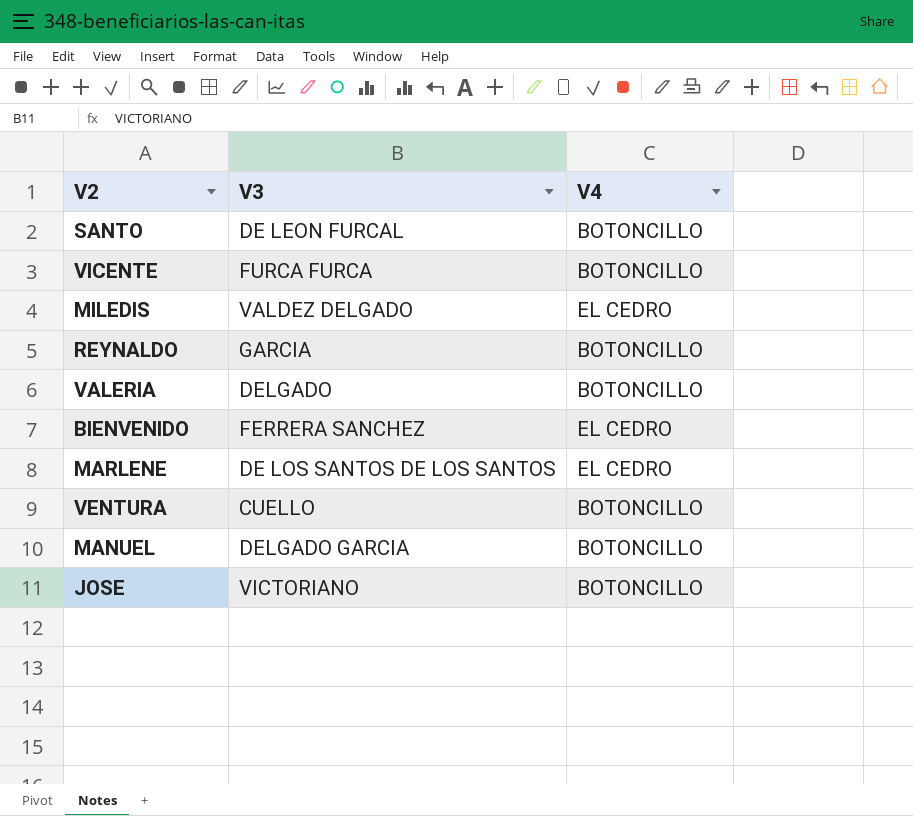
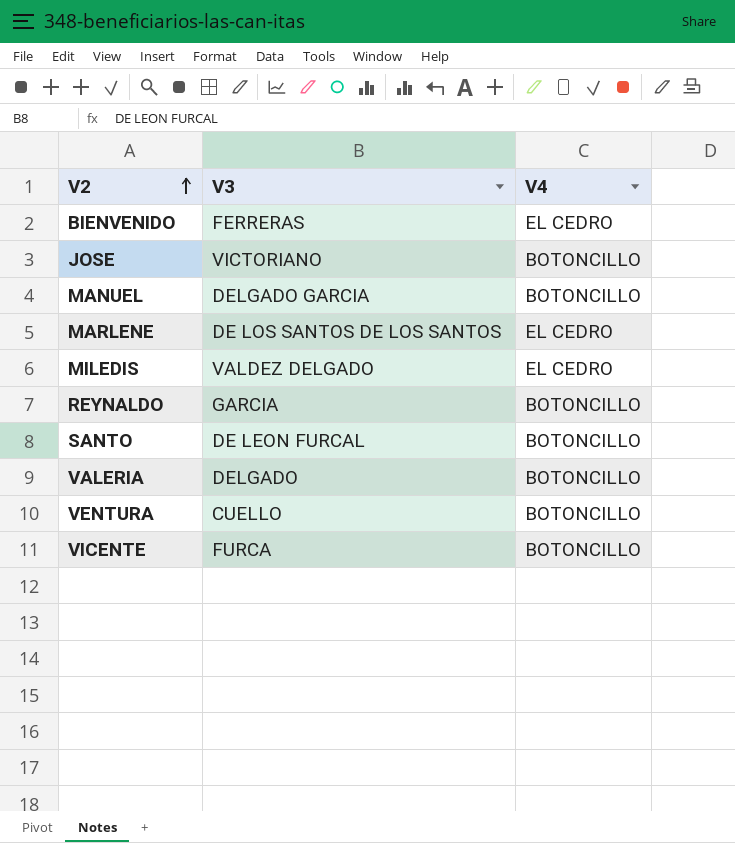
row order: none -> V2 ascending
BIENVENIDO | V3: FERRERA SANCHEZ -> FERRERAS
VICENTE | V3: FURCA FURCA -> FURCA

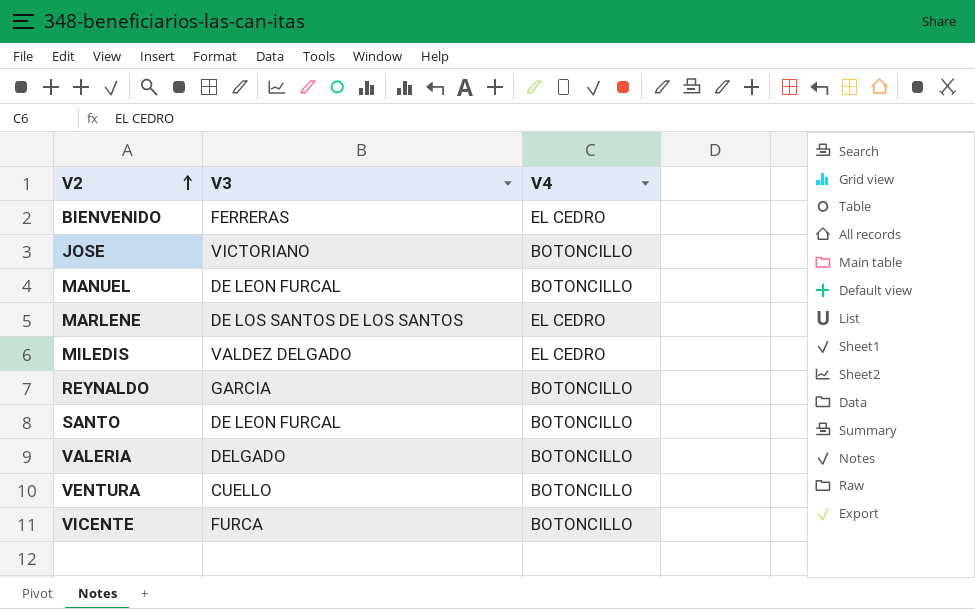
MANUEL | V3: DELGADO GARCIA -> DE LEON FURCAL

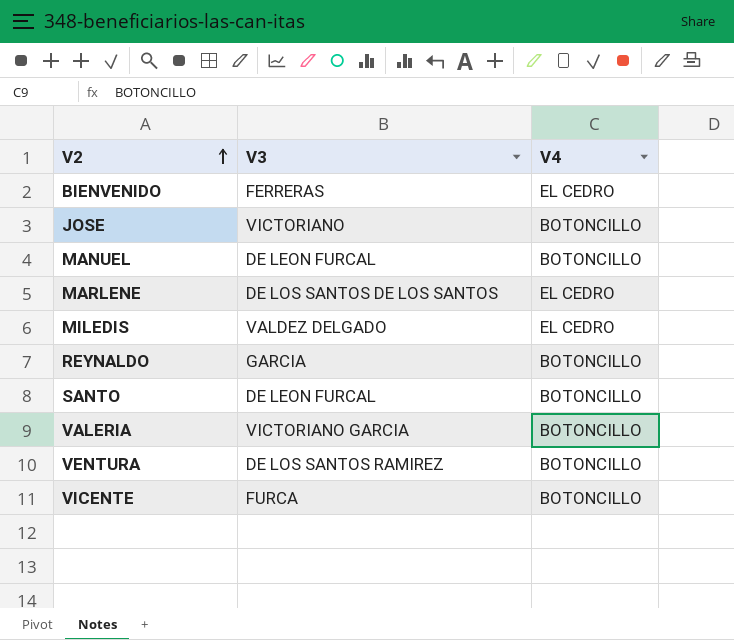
VALERIA | V3: DELGADO -> VICTORIANO GARCIA
VENTURA | V3: CUELLO -> DE LOS SANTOS RAMIREZ

